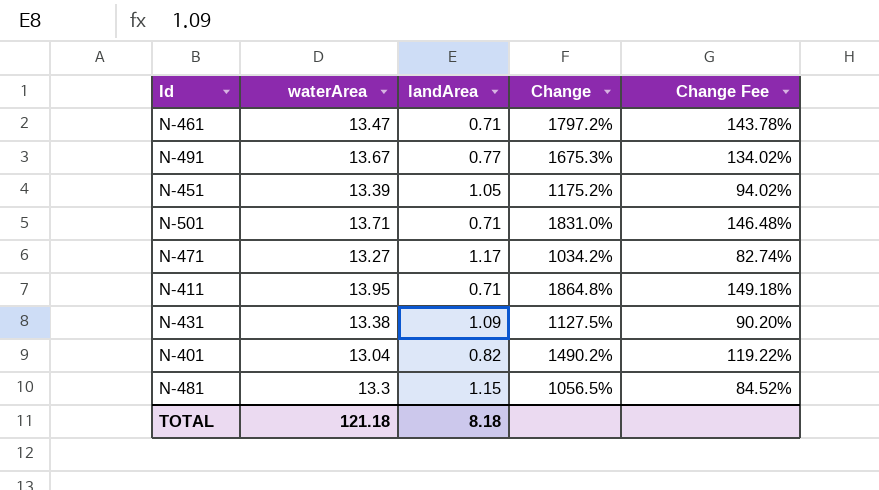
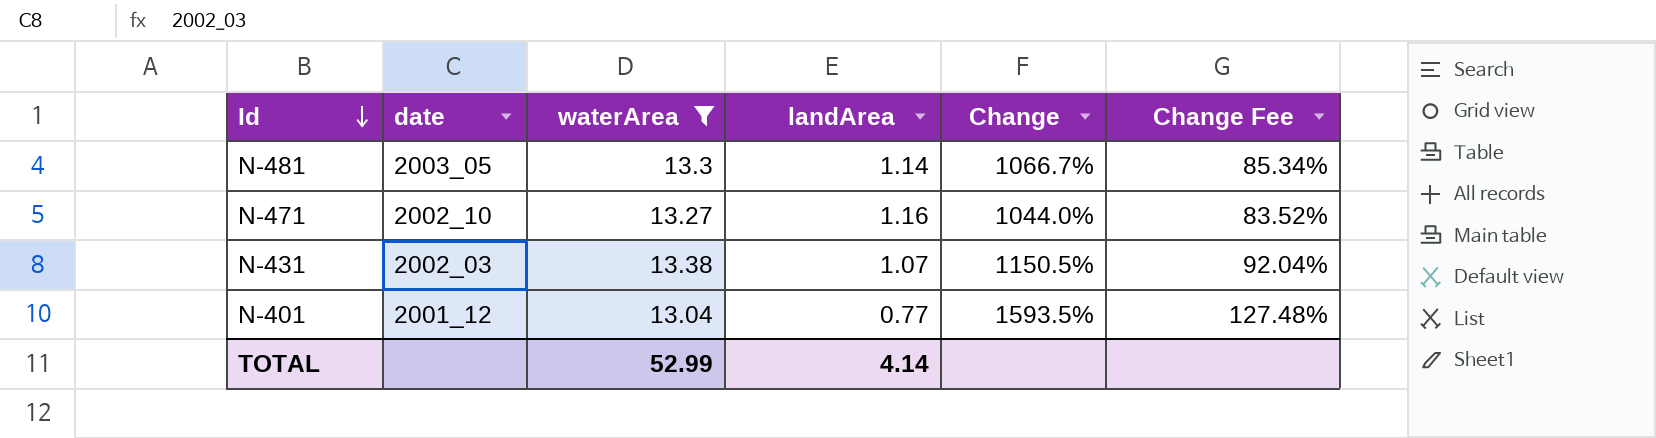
filter: none -> waterArea <= 13.38
row order: none -> Id descending
column date | position: none -> 2
N-481 | landArea: 1.15 -> 1.14
N-481 | Change: 1056.5% -> 1066.7%
N-481 | Change Fee: 84.52% -> 85.34%
N-471 | landArea: 1.17 -> 1.16
N-471 | Change: 1034.2% -> 1044.0%
N-471 | Change Fee: 82.74% -> 83.52%
N-431 | landArea: 1.09 -> 1.07
N-431 | Change: 1127.5% -> 1150.5%
N-431 | Change Fee: 90.20% -> 92.04%
N-401 | landArea: 0.82 -> 0.77
N-401 | Change: 1490.2% -> 1593.5%
N-401 | Change Fee: 119.22% -> 127.48%
TOTAL | waterArea: 121.18 -> 52.99
TOTAL | landArea: 8.18 -> 4.14

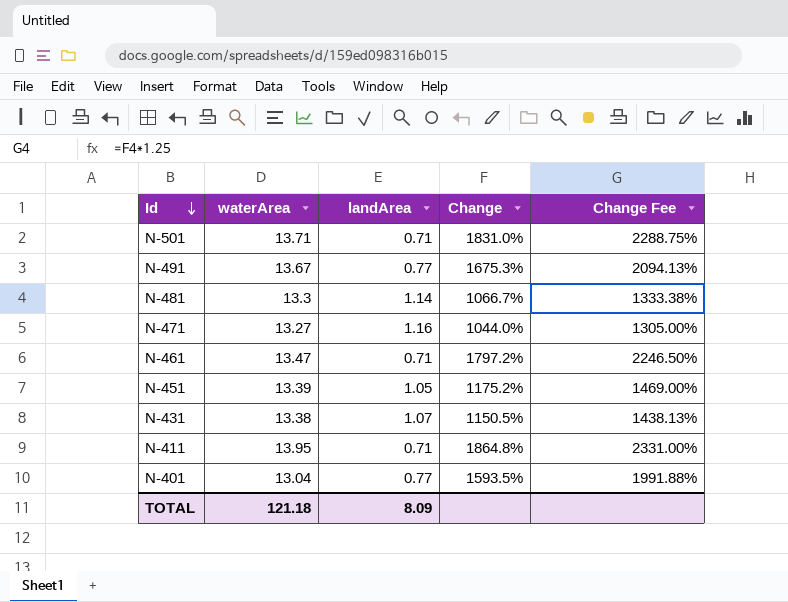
filter: waterArea <= 13.38 -> none
column date | position: 2 -> none
column Change Fee | formula: [Change] * 0.08 -> [Change] * 1.25
TOTAL | waterArea: 52.99 -> 121.18
TOTAL | landArea: 4.14 -> 8.09

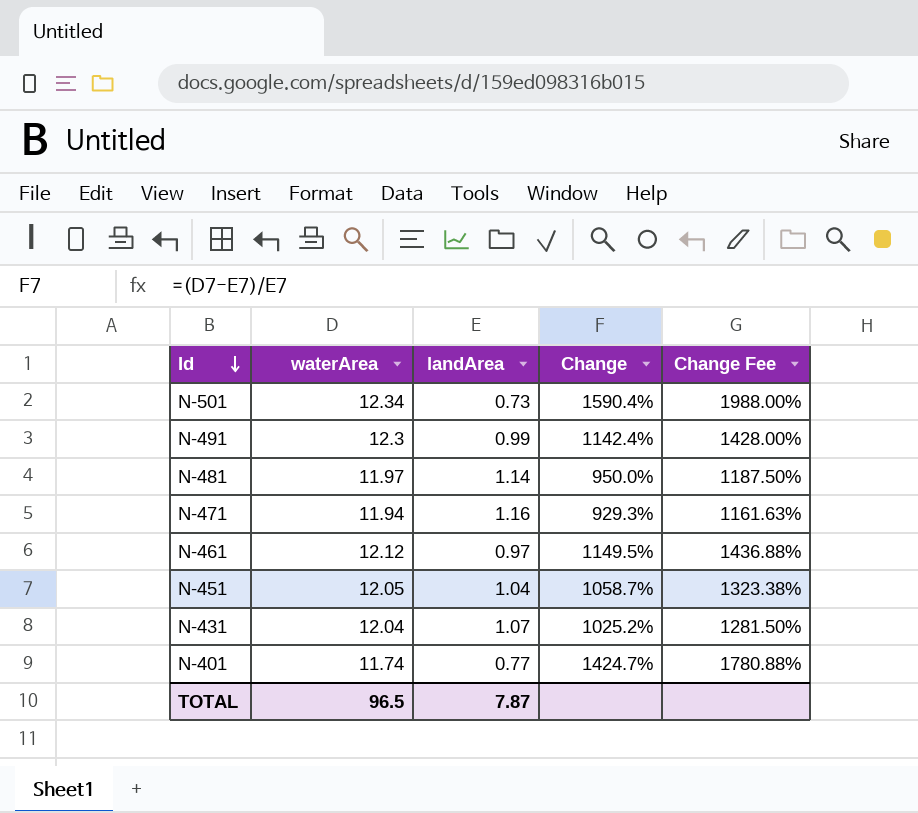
row N-411: 13.95 | 0.71 | 1864.8% | 2331.00% -> none
N-501 | waterArea: 13.71 -> 12.34
N-501 | landArea: 0.71 -> 0.73
N-501 | Change: 1831.0% -> 1590.4%
N-501 | Change Fee: 2288.75% -> 1988.00%
N-491 | waterArea: 13.67 -> 12.3
N-491 | landArea: 0.77 -> 0.99
N-491 | Change: 1675.3% -> 1142.4%
N-491 | Change Fee: 2094.13% -> 1428.00%
N-481 | waterArea: 13.3 -> 11.97
N-481 | Change: 1066.7% -> 950.0%
N-481 | Change Fee: 1333.38% -> 1187.50%
N-471 | waterArea: 13.27 -> 11.94
N-471 | Change: 1044.0% -> 929.3%
N-471 | Change Fee: 1305.00% -> 1161.63%
N-461 | waterArea: 13.47 -> 12.12
N-461 | landArea: 0.71 -> 0.97
N-461 | Change: 1797.2% -> 1149.5%
N-461 | Change Fee: 2246.50% -> 1436.88%
N-451 | waterArea: 13.39 -> 12.05
N-451 | landArea: 1.05 -> 1.04
N-451 | Change: 1175.2% -> 1058.7%
N-451 | Change Fee: 1469.00% -> 1323.38%
N-431 | waterArea: 13.38 -> 12.04
N-431 | Change: 1150.5% -> 1025.2%
N-431 | Change Fee: 1438.13% -> 1281.50%
N-401 | waterArea: 13.04 -> 11.74
N-401 | Change: 1593.5% -> 1424.7%
N-401 | Change Fee: 1991.88% -> 1780.88%
TOTAL | waterArea: 121.18 -> 96.5
TOTAL | landArea: 8.09 -> 7.87

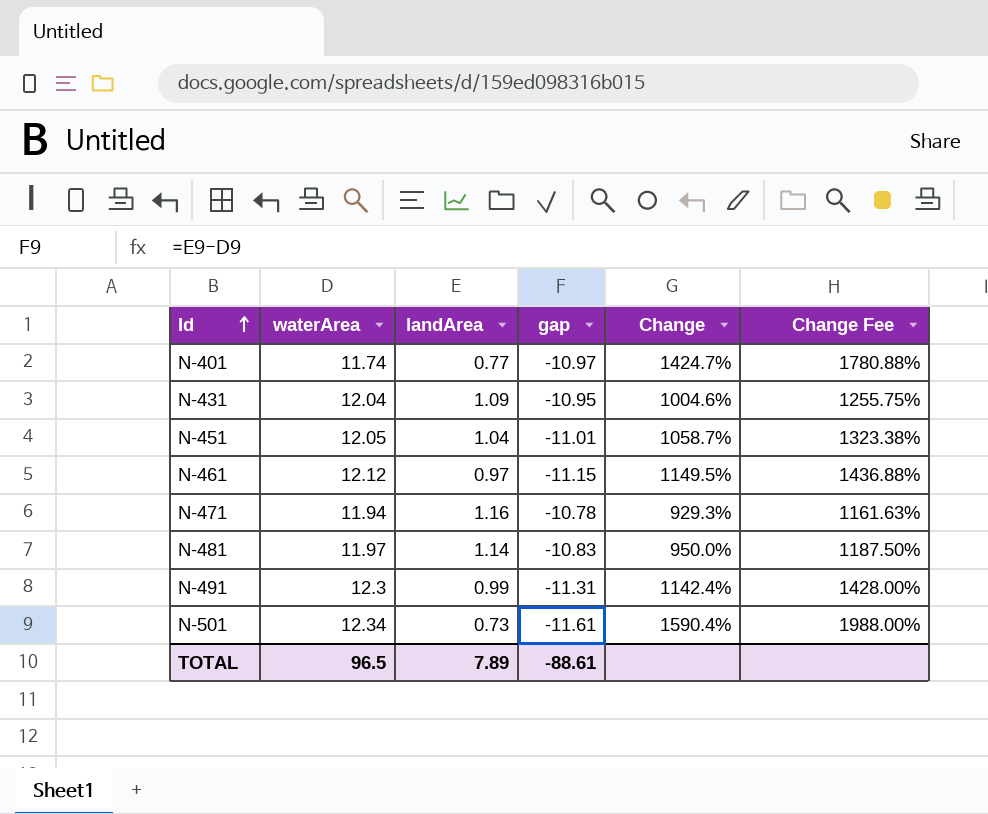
row order: Id descending -> Id ascending
column gap | formula: none -> [landArea] - [waterArea]
N-431 | landArea: 1.07 -> 1.09
N-431 | Change: 1025.2% -> 1004.6%
N-431 | Change Fee: 1281.50% -> 1255.75%
TOTAL | landArea: 7.87 -> 7.89

